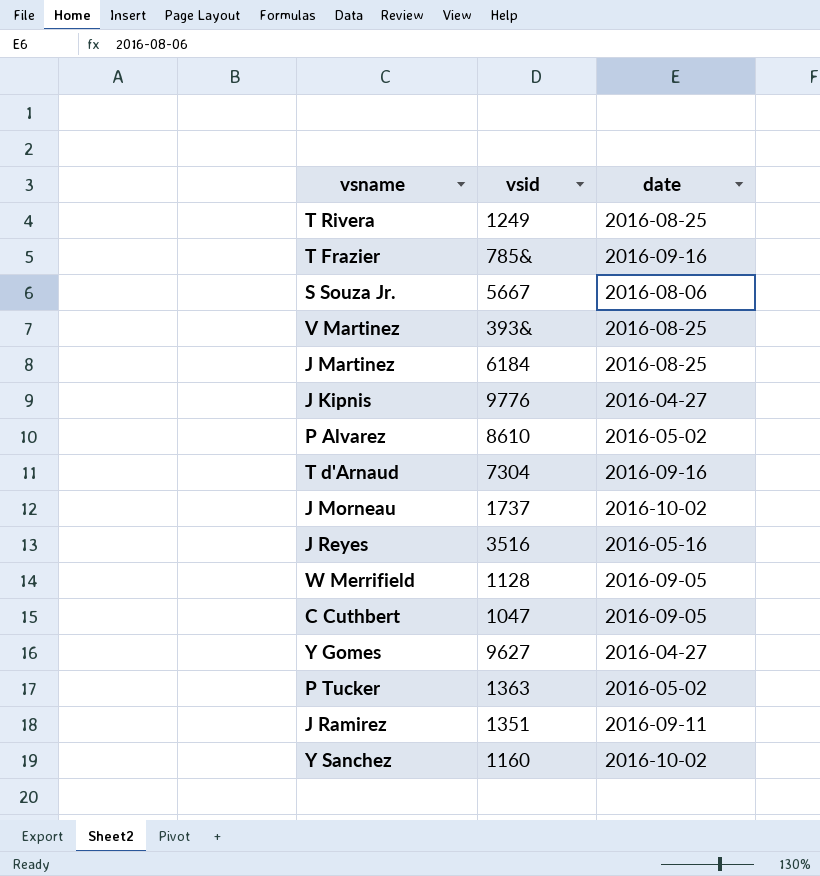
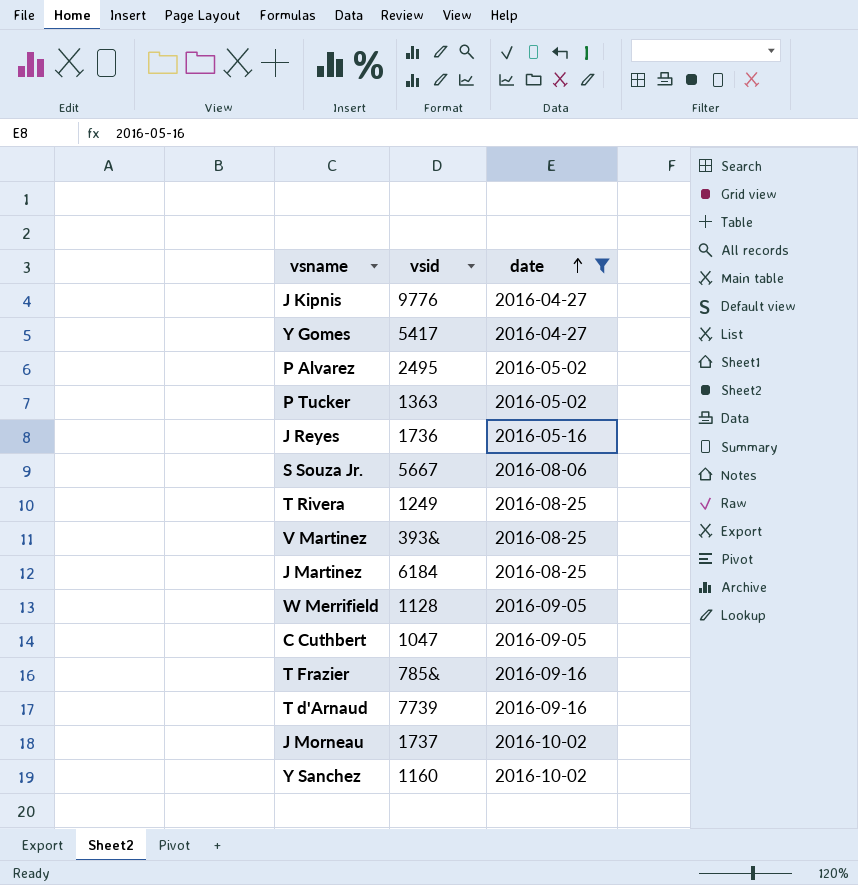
filter: none -> date != 2016-09-11
row order: none -> date ascending
Y Gomes | vsid: 9627 -> 5417
P Alvarez | vsid: 8610 -> 2495
J Reyes | vsid: 3516 -> 1736
T d'Arnaud | vsid: 7304 -> 7739

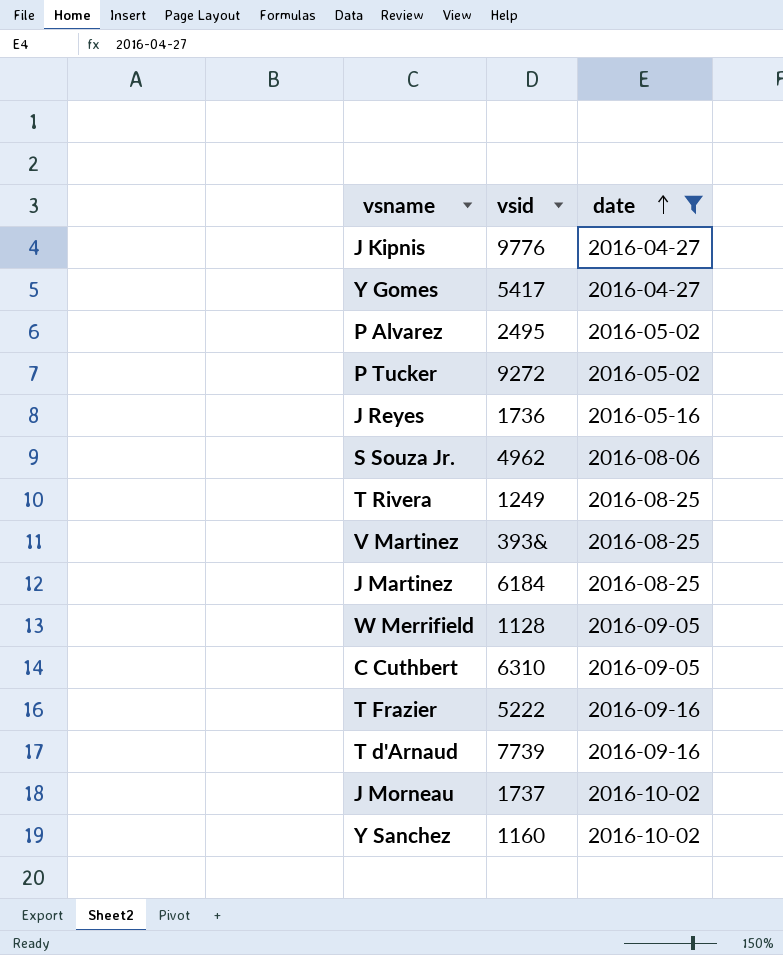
P Tucker | vsid: 1363 -> 9272
S Souza Jr. | vsid: 5667 -> 4962
C Cuthbert | vsid: 1047 -> 6310
T Frazier | vsid: 785& -> 5222

